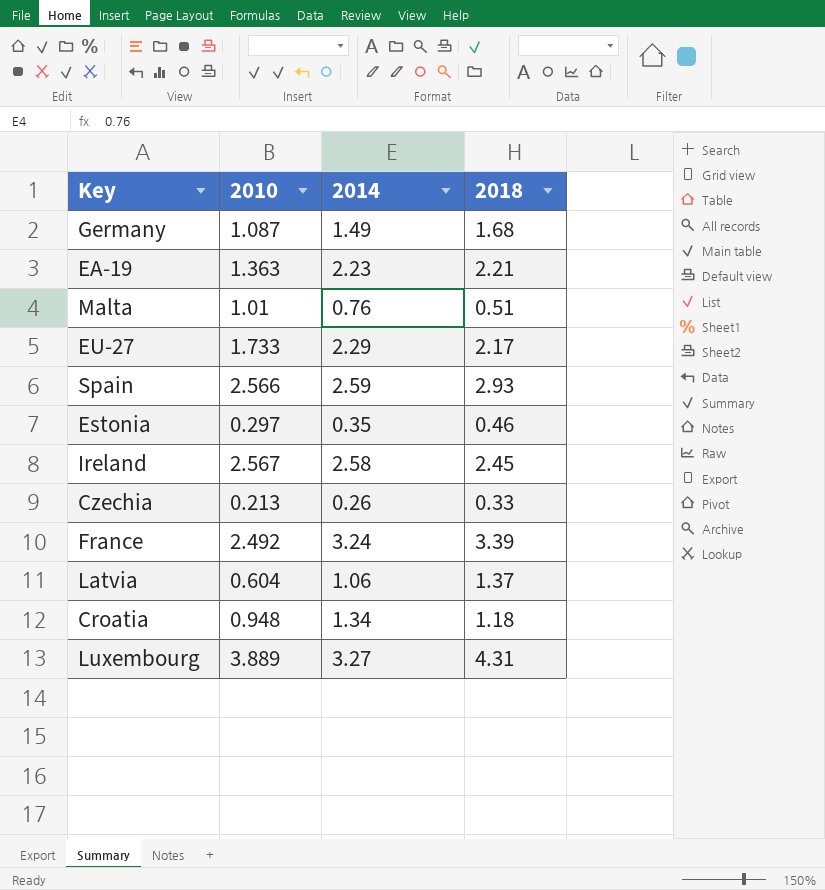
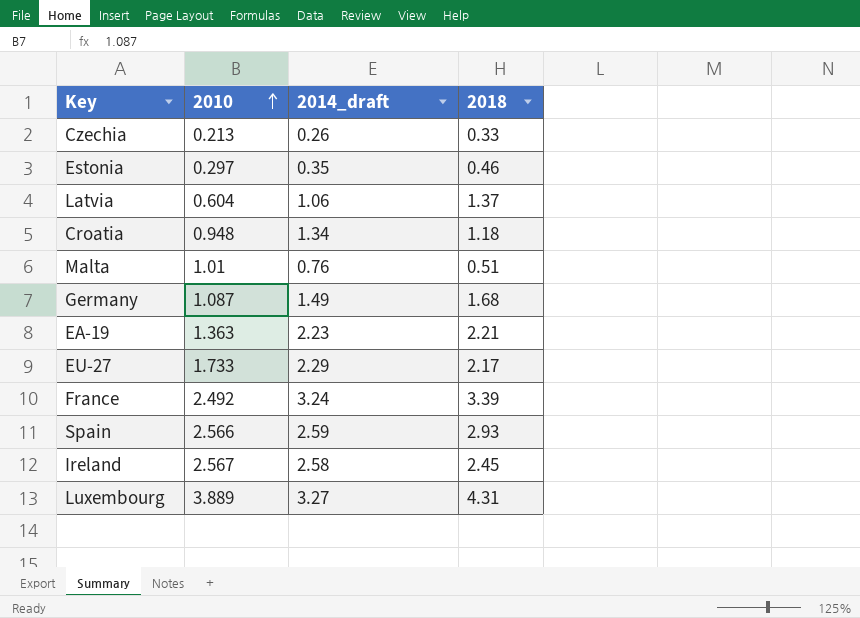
row order: none -> 2010 ascending
column name: 2014 -> 2014_draft

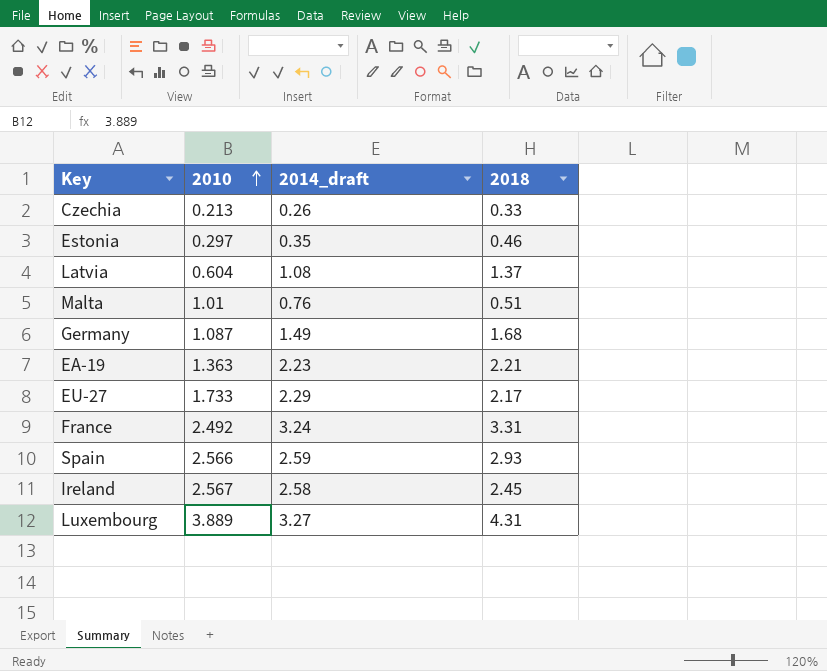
row Croatia: 0.948 | 1.34 | 1.18 -> none
Latvia | 2014_draft: 1.06 -> 1.08
France | 2018: 3.39 -> 3.31

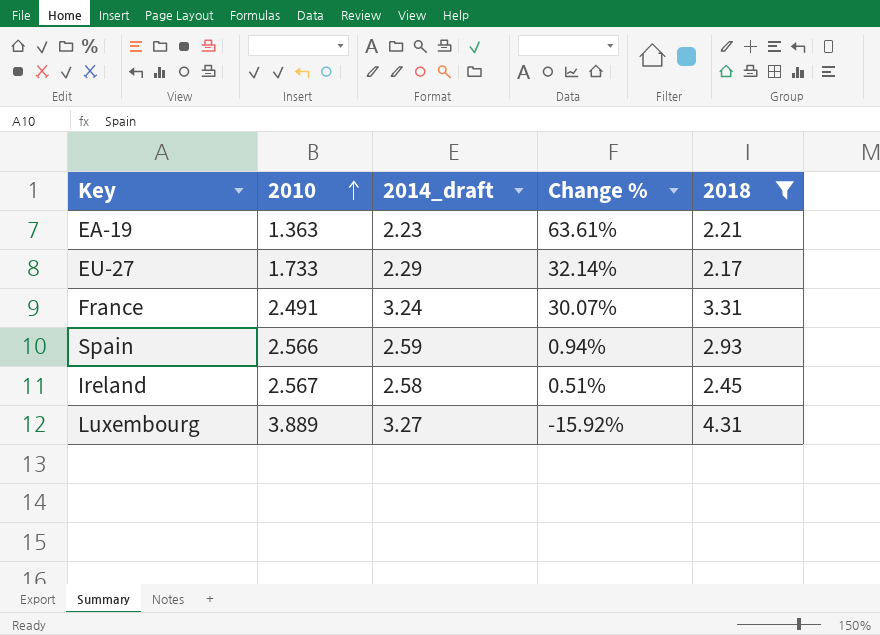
filter: none -> 2018 >= 2.17
column Change % | formula: none -> ([2014_draft] - [2010]) / [2010]
France | 2010: 2.492 -> 2.491

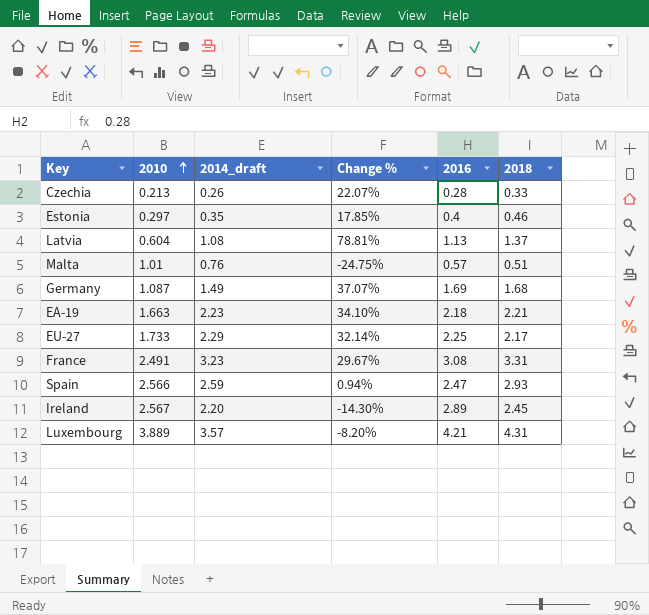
filter: 2018 >= 2.17 -> none
column 2016 | position: none -> 5
EA-19 | 2010: 1.363 -> 1.663
EA-19 | Change %: 63.61% -> 34.10%
France | 2014_draft: 3.24 -> 3.23
France | Change %: 30.07% -> 29.67%
Ireland | 2014_draft: 2.58 -> 2.20
Ireland | Change %: 0.51% -> -14.30%
Luxembourg | 2014_draft: 3.27 -> 3.57
Luxembourg | Change %: -15.92% -> -8.20%

